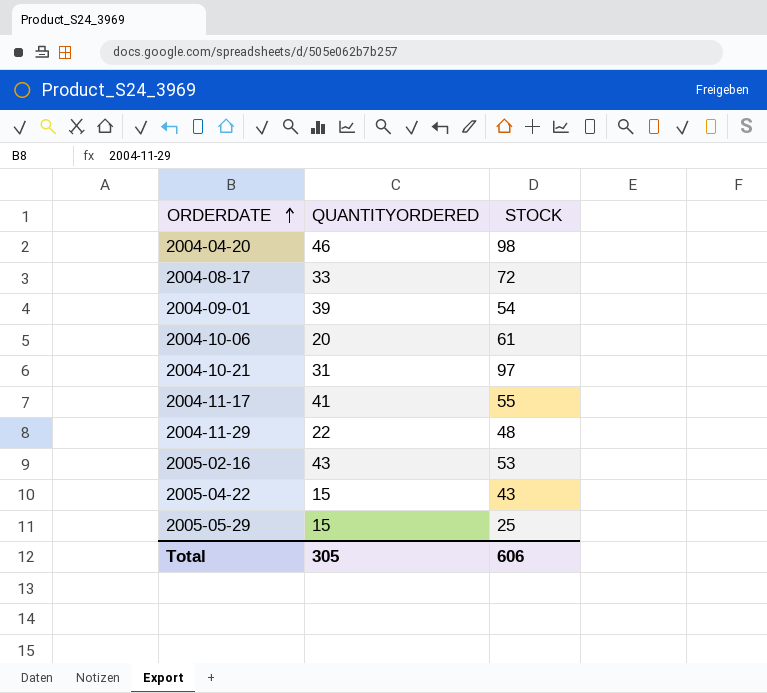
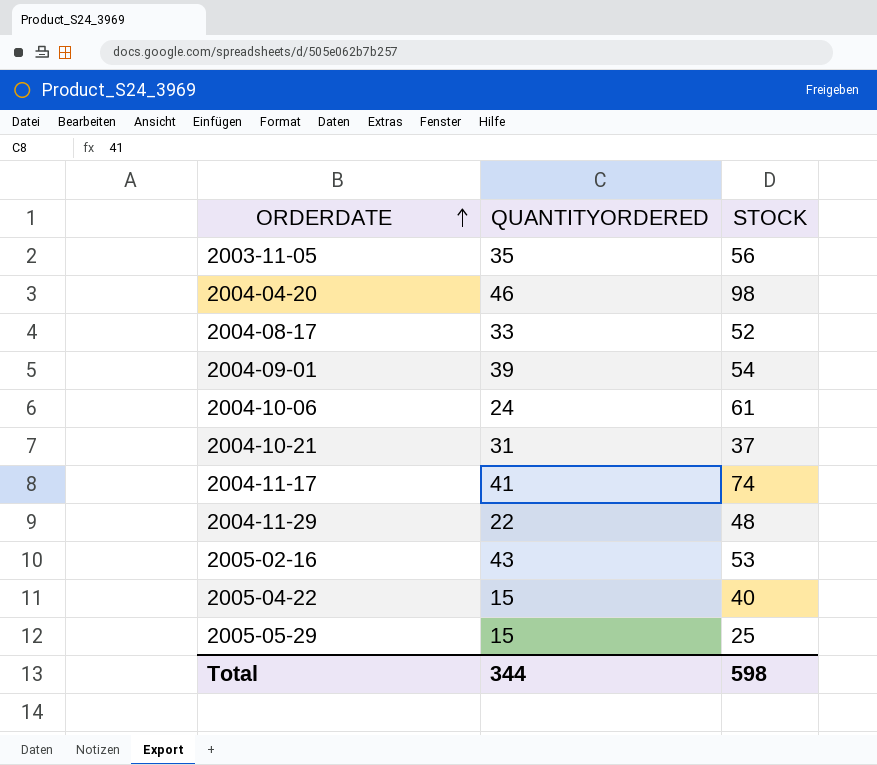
row 2003-11-05: none -> 35 | 56
2004-08-17 | STOCK: 72 -> 52
2004-10-06 | QUANTITYORDERED: 20 -> 24
2004-10-21 | STOCK: 97 -> 37
2004-11-17 | STOCK: 55 -> 74
2005-04-22 | STOCK: 43 -> 40
Total | QUANTITYORDERED: 305 -> 344
Total | STOCK: 606 -> 598

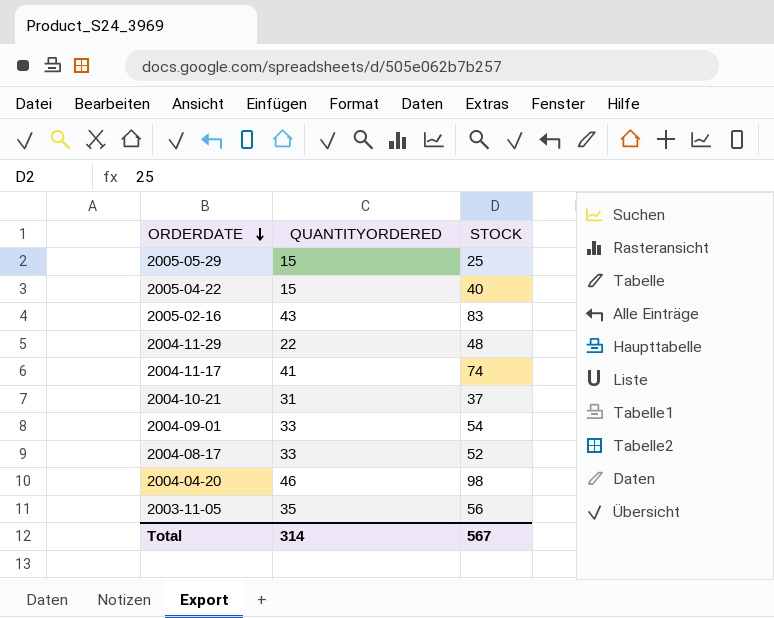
row order: ORDERDATE ascending -> ORDERDATE descending
row 2004-10-06: 24 | 61 -> none
2005-02-16 | STOCK: 53 -> 83
2004-09-01 | QUANTITYORDERED: 39 -> 33
Total | QUANTITYORDERED: 344 -> 314
Total | STOCK: 598 -> 567

